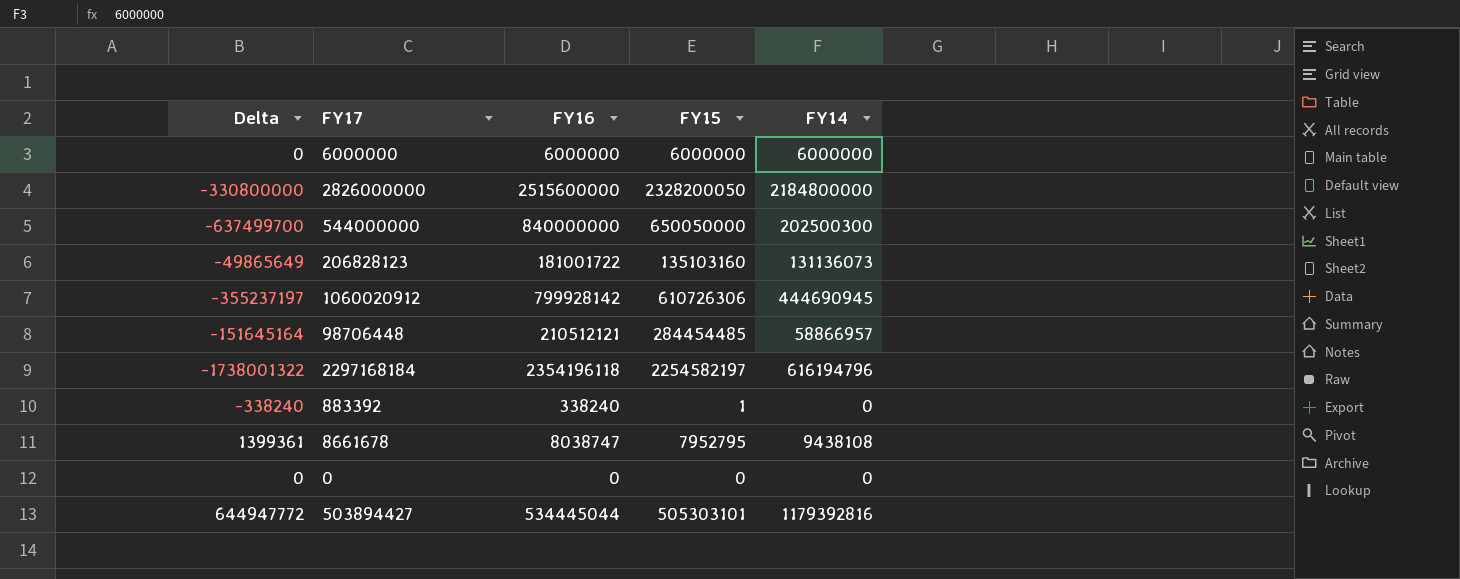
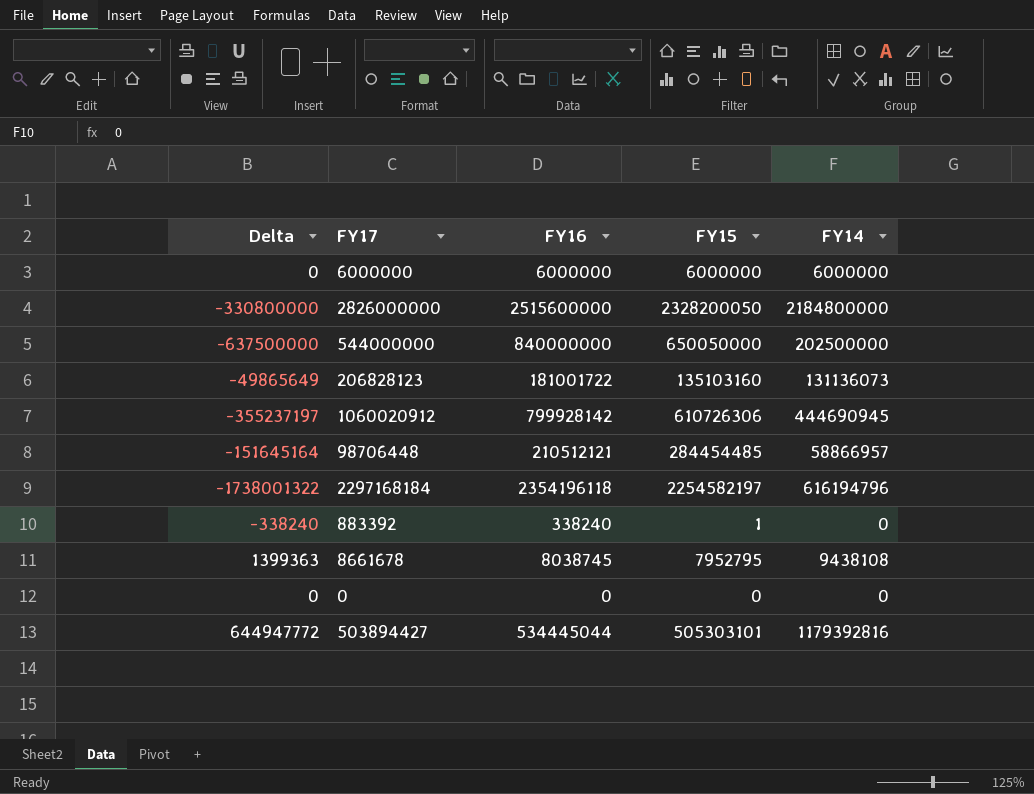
544000000 | Delta: -637499700 -> -637500000
544000000 | FY14: 202500300 -> 202500000
8661678 | Delta: 1399361 -> 1399363
8661678 | FY16: 8038747 -> 8038745

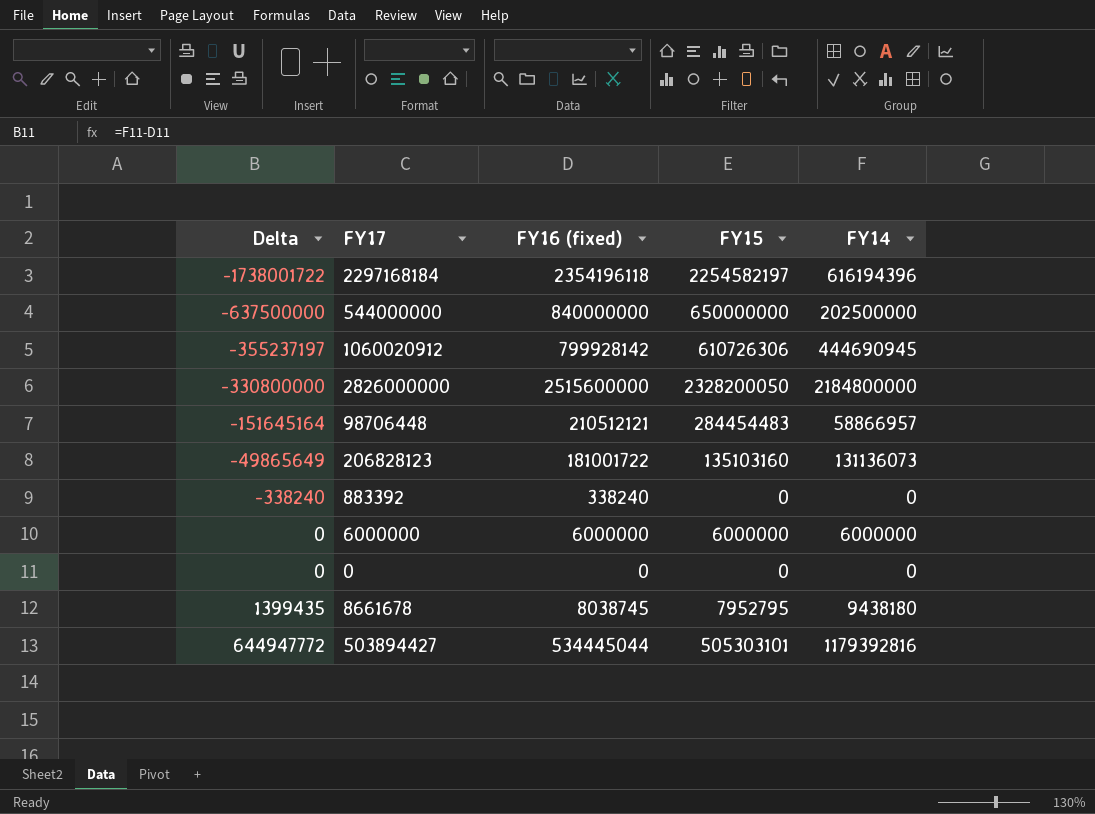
row order: none -> Delta ascending
column name: FY16 -> FY16 (fixed)
2297168184 | Delta: -1738001322 -> -1738001722
2297168184 | FY14: 616194796 -> 616194396
544000000 | FY15: 650050000 -> 650000000
98706448 | FY15: 284454485 -> 284454483
883392 | FY15: 1 -> 0
8661678 | Delta: 1399363 -> 1399435
8661678 | FY14: 9438108 -> 9438180

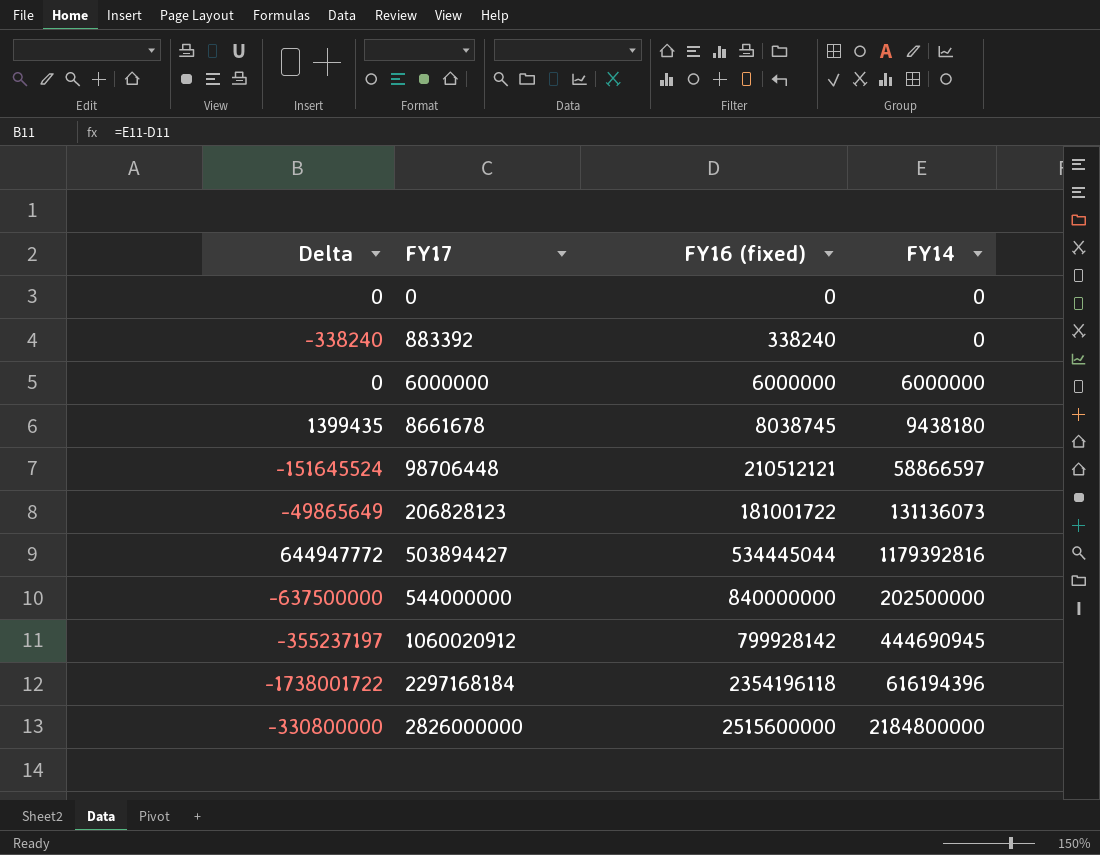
row order: Delta ascending -> FY17 ascending
column FY15 | position: 4 -> none
98706448 | Delta: -151645164 -> -151645524
98706448 | FY14: 58866957 -> 58866597

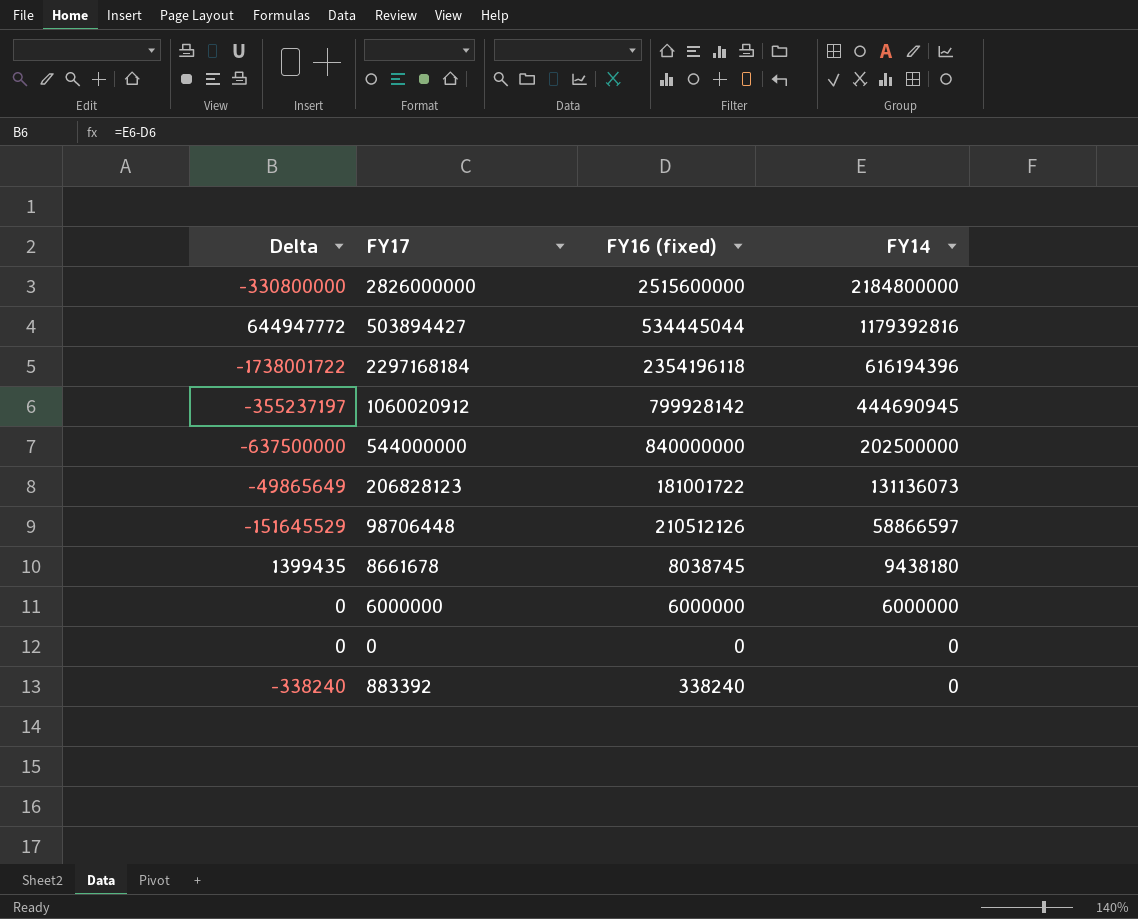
row order: FY17 ascending -> FY14 descending
98706448 | Delta: -151645524 -> -151645529
98706448 | FY16 (fixed): 210512121 -> 210512126

